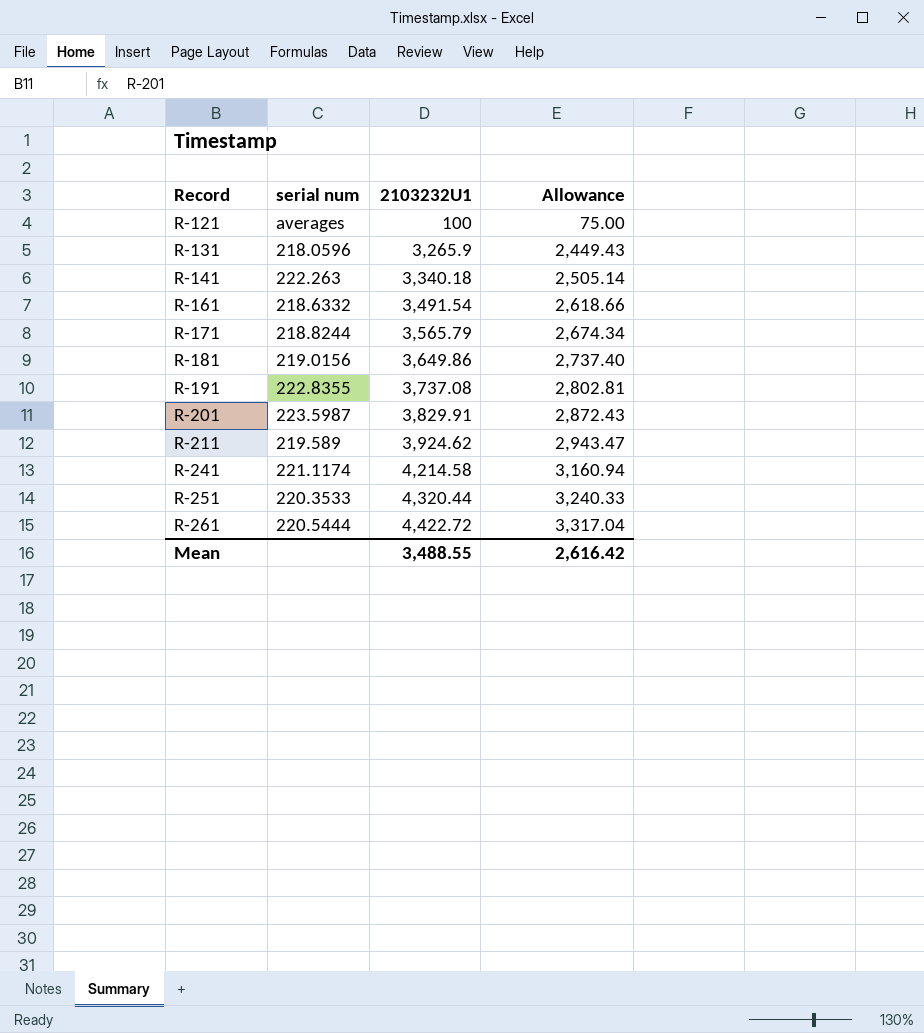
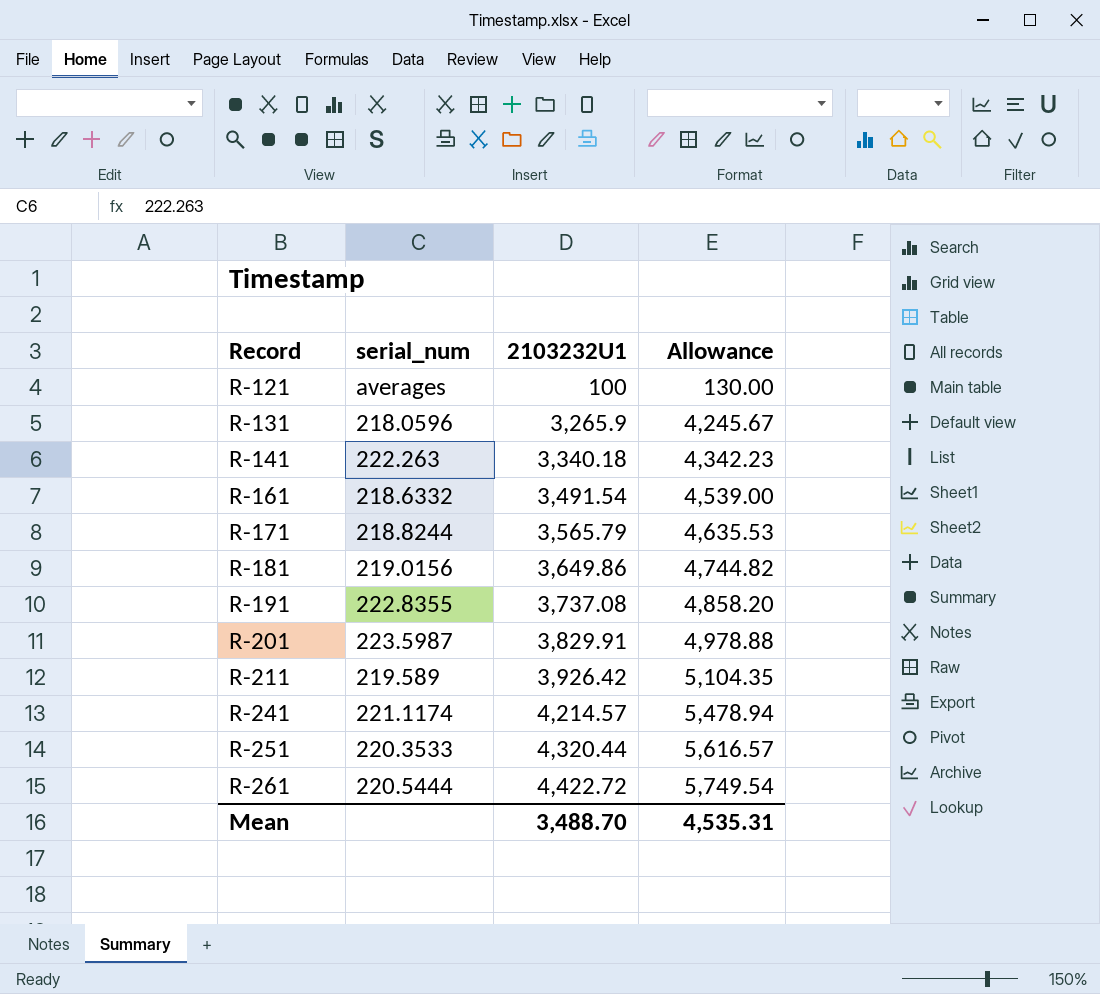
column name: serial num -> serial_num
column Allowance | formula: [2103232U1] * 0.75 -> [2103232U1] * 1.3
R-211 | 2103232U1: 3,924.62 -> 3,926.42
R-241 | 2103232U1: 4,214.58 -> 4,214.57
Mean | 2103232U1: 3,488.55 -> 3,488.70
Mean | Allowance: 2,616.42 -> 4,535.31

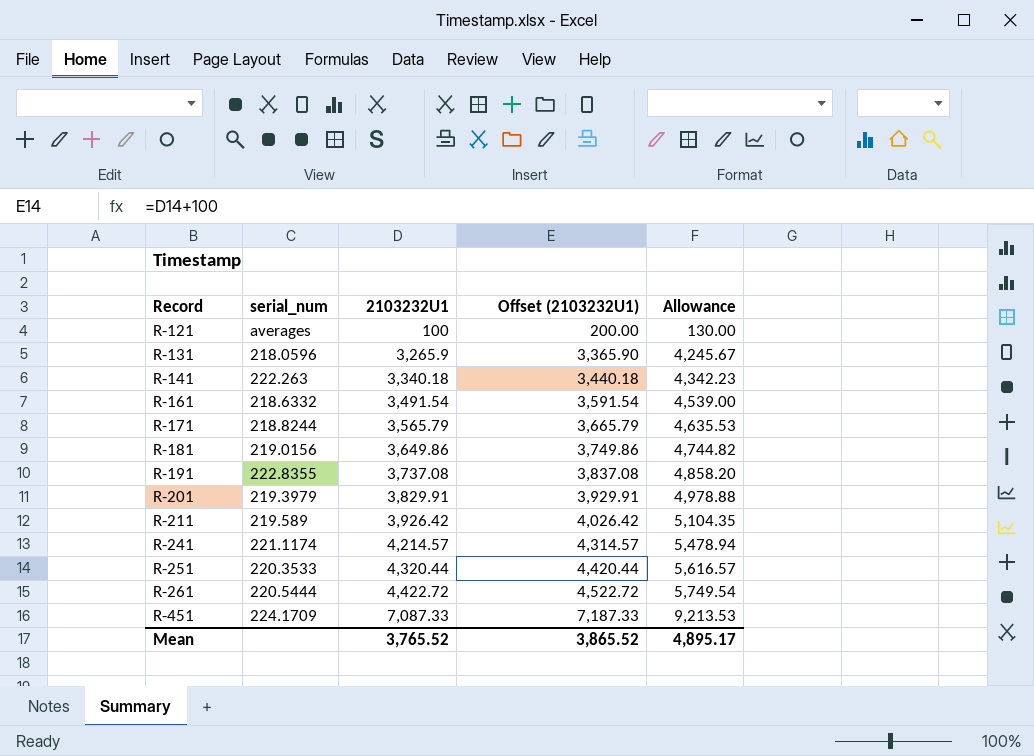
column Offset (2103232U1) | formula: none -> [2103232U1] + 100
R-201 | serial_num: 223.5987 -> 219.3979
row R-451: none -> 224.1709 | 7,087.33 | 7,187.33 | 9,213.53
Mean | 2103232U1: 3,488.70 -> 3,765.52
Mean | Allowance: 4,535.31 -> 4,895.17

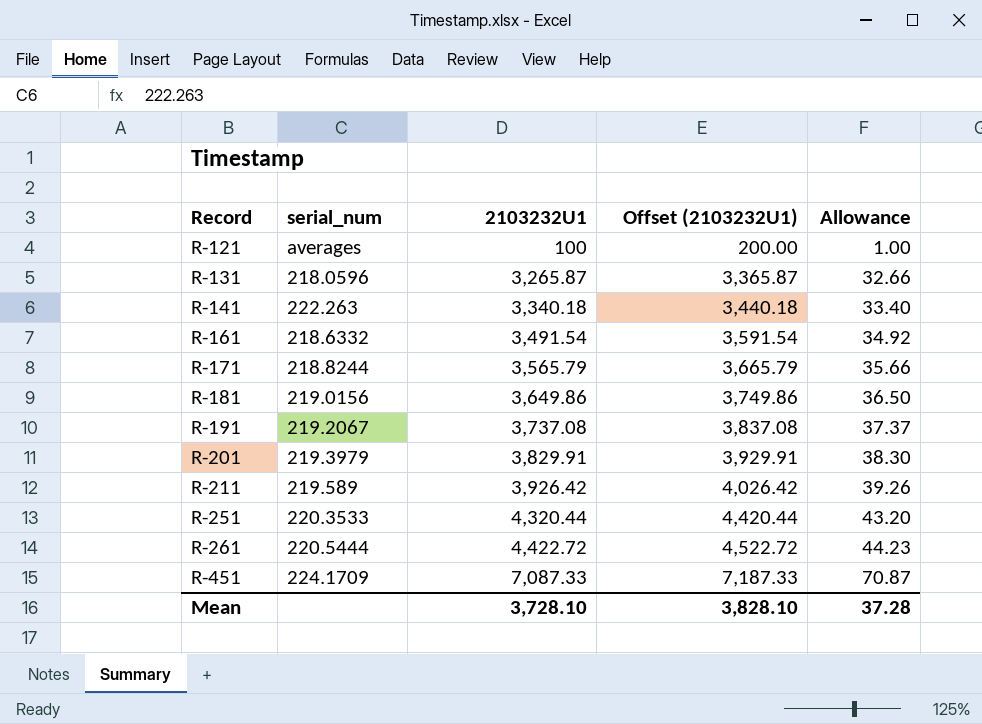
column Allowance | formula: [2103232U1] * 1.3 -> [2103232U1] * 0.01
row R-241: 221.1174 | 4,214.57 | 4,314.57 | 5,478.94 -> none
R-131 | 2103232U1: 3,265.9 -> 3,265.87
R-131 | Offset (2103232U1): 3,365.90 -> 3,365.87
R-191 | serial_num: 222.8355 -> 219.2067
Mean | 2103232U1: 3,765.52 -> 3,728.10
Mean | Offset (2103232U1): 3,865.52 -> 3,828.10
Mean | Allowance: 4,895.17 -> 37.28

